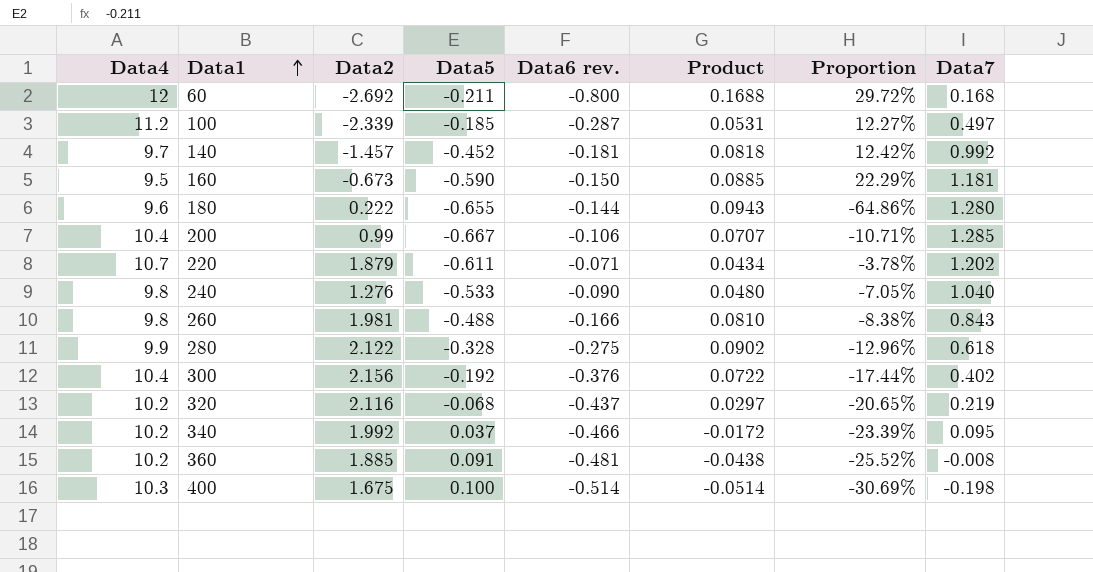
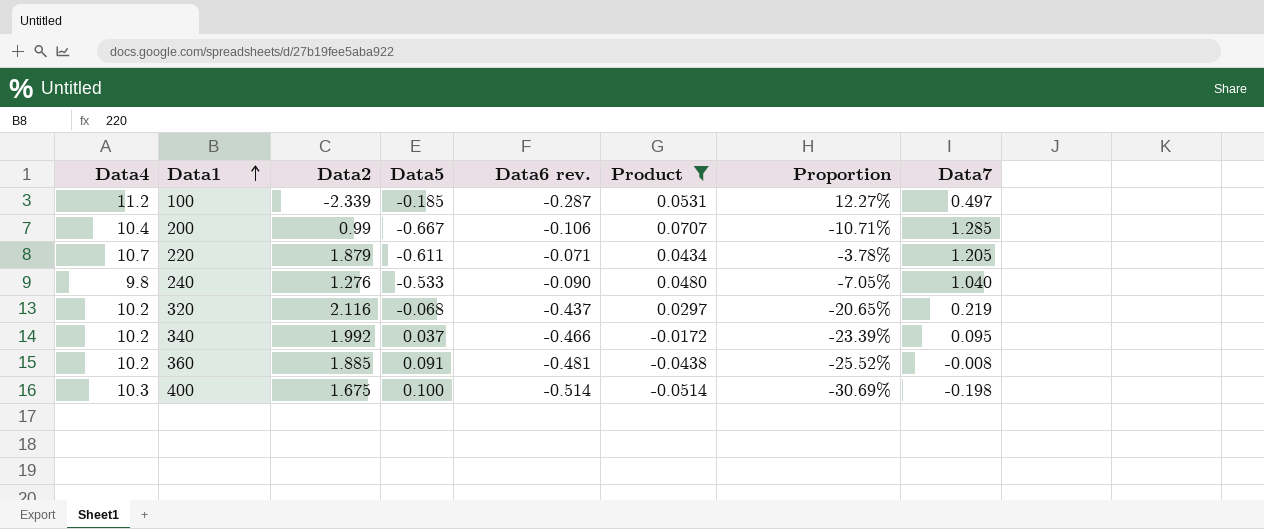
filter: none -> Product <= 0.0707
220 | Data7: 1.202 -> 1.205

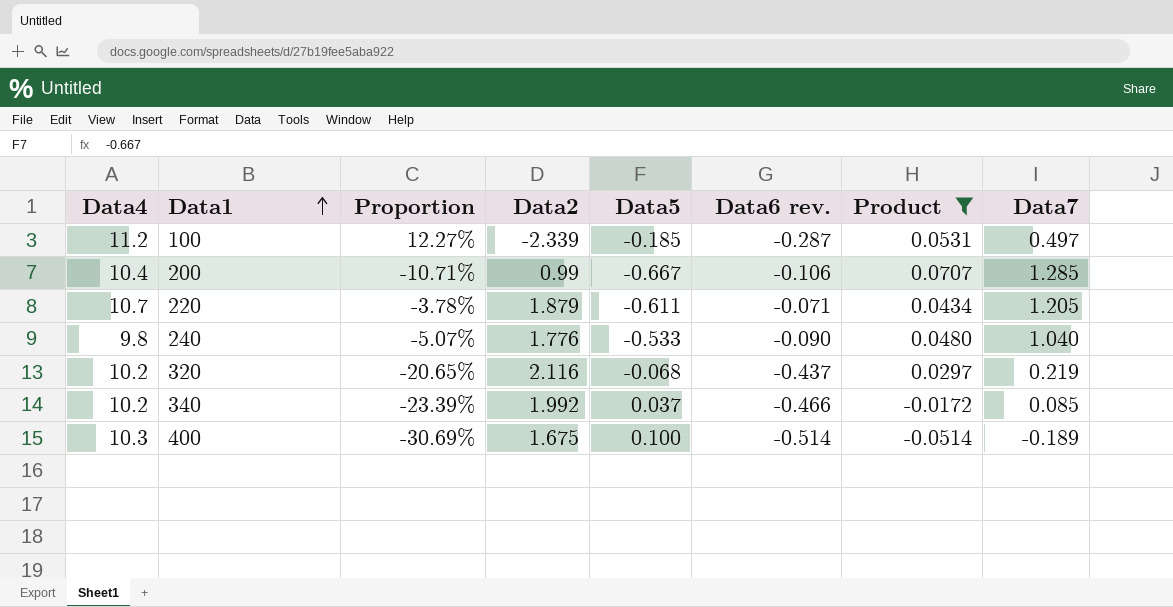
column Proportion | position: 7 -> 3
row 360: 10.2 | 1.885 | 0.091 | -0.481 | -0.0438 | -25.52% | -0.008 -> none
240 | Proportion: -7.05% -> -5.07%
240 | Data2: 1.276 -> 1.776
340 | Data7: 0.095 -> 0.085
400 | Data7: -0.198 -> -0.189

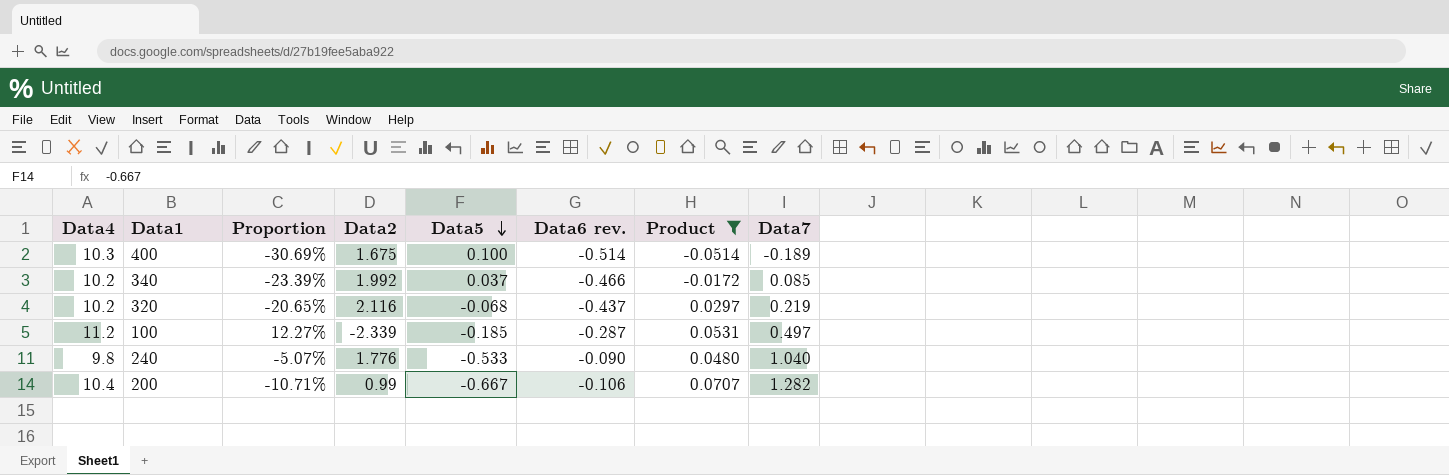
row order: Data1 ascending -> Data5 descending
row 220: 10.7 | -3.78% | 1.879 | -0.611 | -0.071 | 0.0434 | 1.205 -> none
200 | Data7: 1.285 -> 1.282

